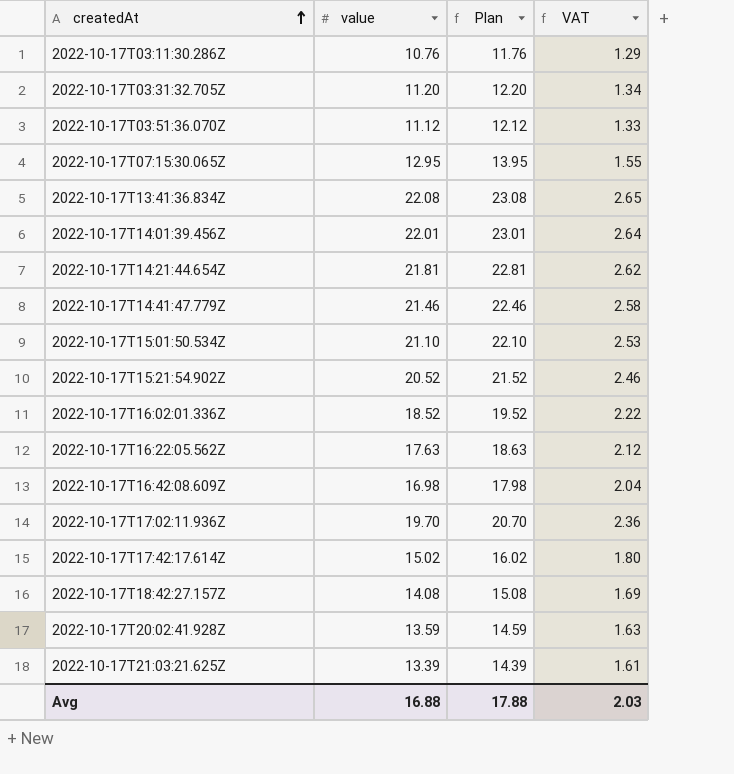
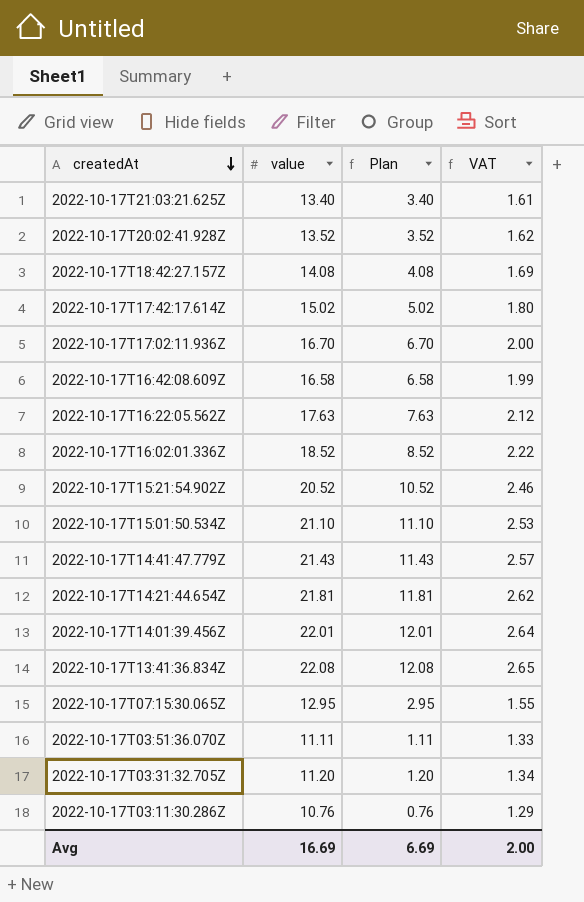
row order: createdAt ascending -> createdAt descending
column Plan | formula: [value] + 1 -> [value] - 10
2022-10-17T21:03:21.625Z | value: 13.39 -> 13.40
2022-10-17T20:02:41.928Z | value: 13.59 -> 13.52
2022-10-17T20:02:41.928Z | VAT: 1.63 -> 1.62
2022-10-17T17:02:11.936Z | value: 19.70 -> 16.70
2022-10-17T17:02:11.936Z | VAT: 2.36 -> 2.00
2022-10-17T16:42:08.609Z | value: 16.98 -> 16.58
2022-10-17T16:42:08.609Z | VAT: 2.04 -> 1.99
2022-10-17T14:41:47.779Z | value: 21.46 -> 21.43
2022-10-17T14:41:47.779Z | VAT: 2.58 -> 2.57
2022-10-17T03:51:36.070Z | value: 11.12 -> 11.11
Avg | value: 16.88 -> 16.69
Avg | Plan: 17.88 -> 6.69
Avg | VAT: 2.03 -> 2.00

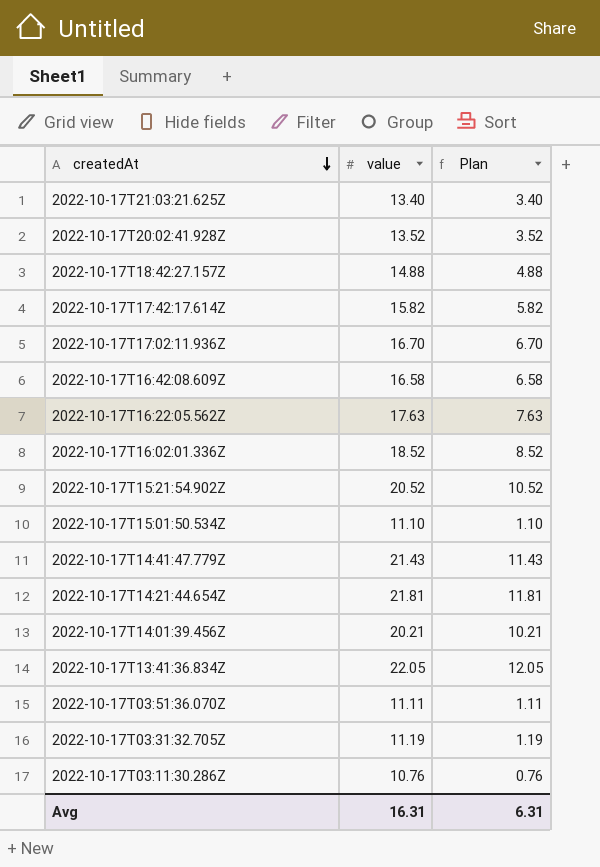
column VAT | formula: [value] * 0.12 -> none
row 2022-10-17T07:15:30.065Z: 12.95 | 2.95 | 1.55 -> none
2022-10-17T18:42:27.157Z | value: 14.08 -> 14.88
2022-10-17T18:42:27.157Z | Plan: 4.08 -> 4.88
2022-10-17T17:42:17.614Z | value: 15.02 -> 15.82
2022-10-17T17:42:17.614Z | Plan: 5.02 -> 5.82
2022-10-17T15:01:50.534Z | value: 21.10 -> 11.10
2022-10-17T15:01:50.534Z | Plan: 11.10 -> 1.10
2022-10-17T14:01:39.456Z | value: 22.01 -> 20.21
2022-10-17T14:01:39.456Z | Plan: 12.01 -> 10.21
2022-10-17T13:41:36.834Z | value: 22.08 -> 22.05
2022-10-17T13:41:36.834Z | Plan: 12.08 -> 12.05
2022-10-17T03:31:32.705Z | value: 11.20 -> 11.19
2022-10-17T03:31:32.705Z | Plan: 1.20 -> 1.19
Avg | value: 16.69 -> 16.31
Avg | Plan: 6.69 -> 6.31

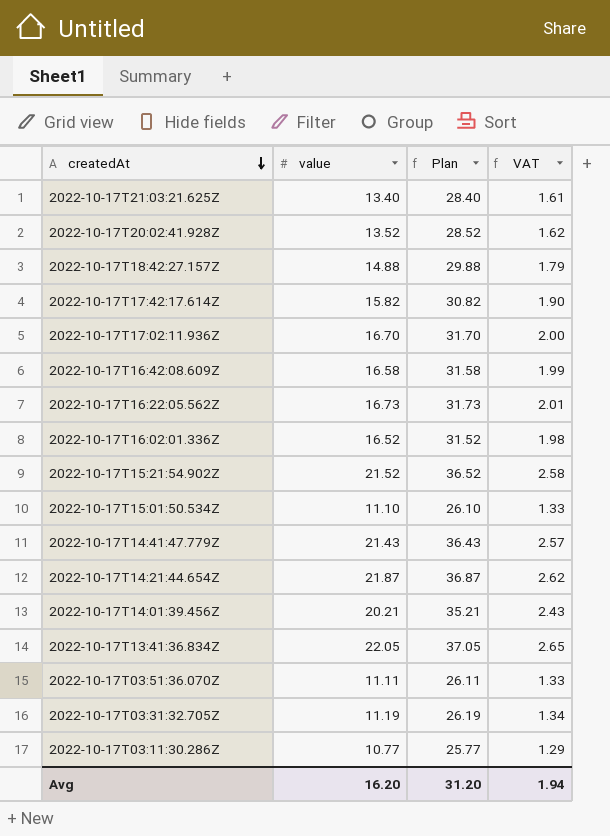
column Plan | formula: [value] - 10 -> [value] + 15
column VAT | formula: none -> [value] * 0.12
2022-10-17T16:22:05.562Z | value: 17.63 -> 16.73
2022-10-17T16:02:01.336Z | value: 18.52 -> 16.52
2022-10-17T15:21:54.902Z | value: 20.52 -> 21.52
2022-10-17T14:21:44.654Z | value: 21.81 -> 21.87
2022-10-17T03:11:30.286Z | value: 10.76 -> 10.77
Avg | value: 16.31 -> 16.20
Avg | Plan: 6.31 -> 31.20

